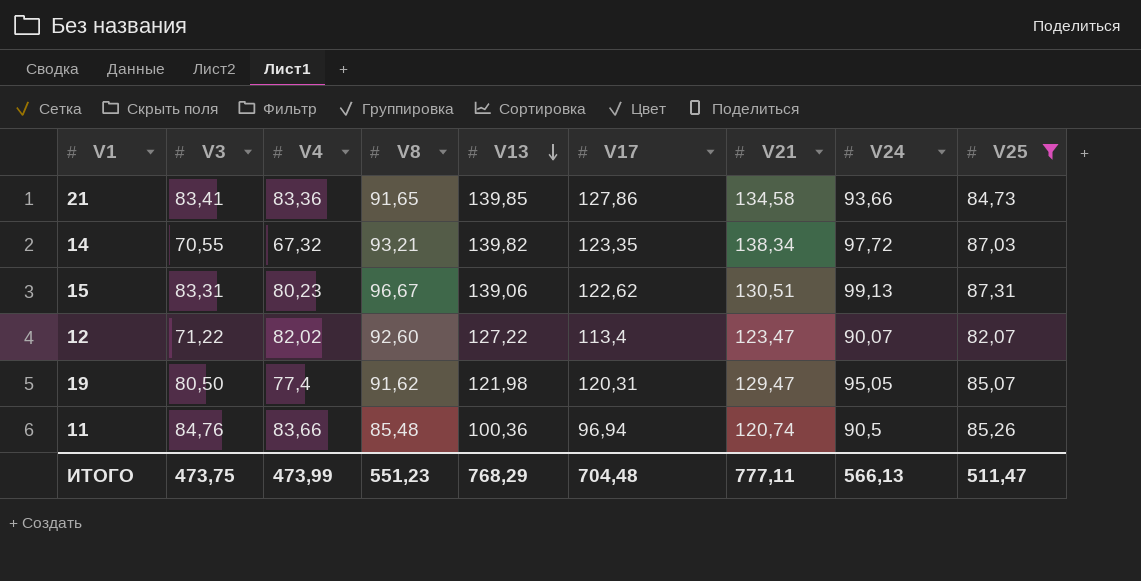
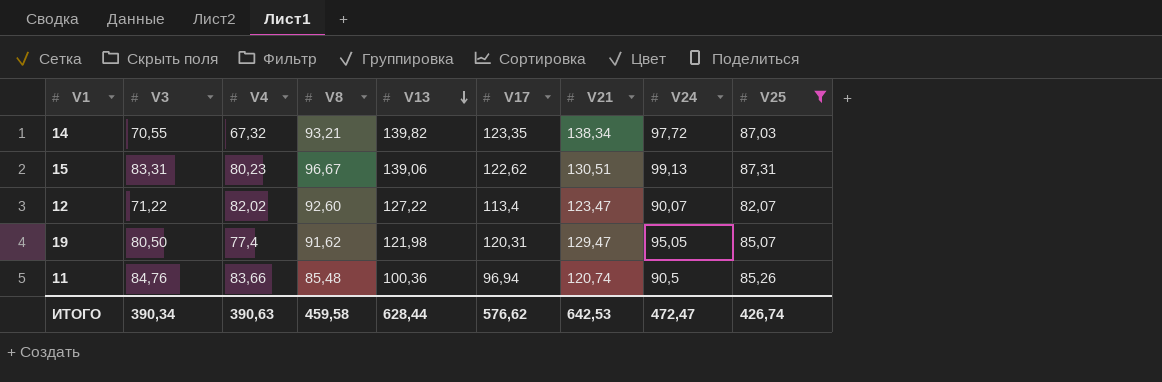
row 21: 83,41 | 83,36 | 91,65 | 139,85 | 127,86 | 134,58 | 93,66 | 84,73 -> none
ИТОГО | V3: 473,75 -> 390,34
ИТОГО | V4: 473,99 -> 390,63
ИТОГО | V8: 551,23 -> 459,58
ИТОГО | V13: 768,29 -> 628,44
ИТОГО | V17: 704,48 -> 576,62
ИТОГО | V21: 777,11 -> 642,53
ИТОГО | V24: 566,13 -> 472,47
ИТОГО | V25: 511,47 -> 426,74

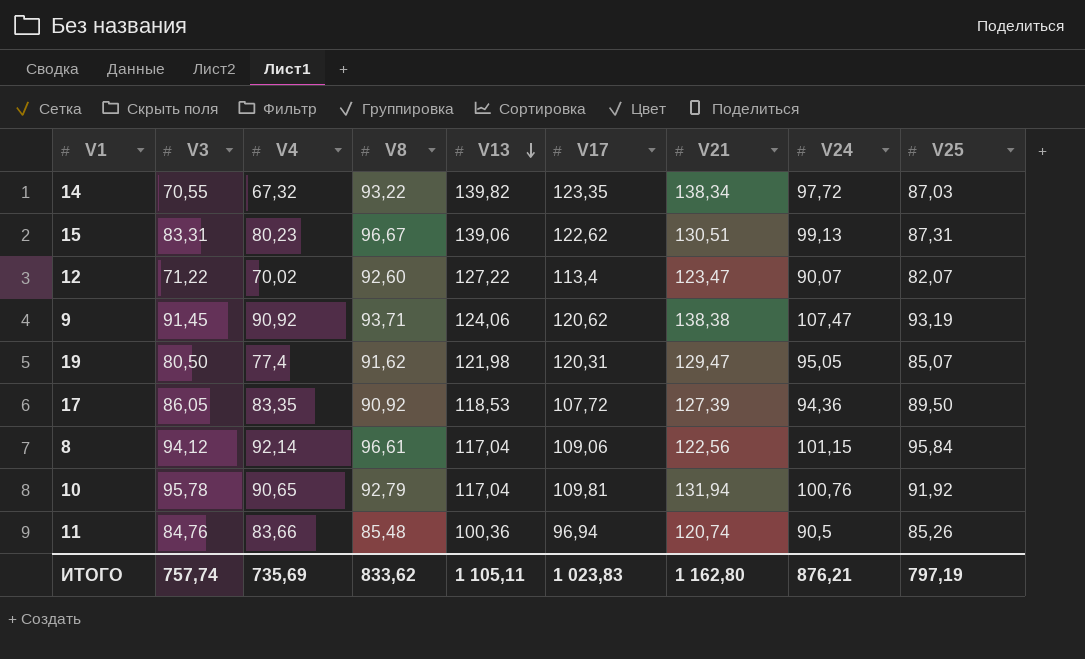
filter: V25 <= 87,31 -> none
14 | V8: 93,21 -> 93,22
12 | V4: 82,02 -> 70,02
ИТОГО | V3: 390,34 -> 757,74
ИТОГО | V4: 390,63 -> 735,69
ИТОГО | V8: 459,58 -> 833,62
ИТОГО | V13: 628,44 -> 1 105,11
ИТОГО | V17: 576,62 -> 1 023,83
ИТОГО | V21: 642,53 -> 1 162,80
ИТОГО | V24: 472,47 -> 876,21
ИТОГО | V25: 426,74 -> 797,19

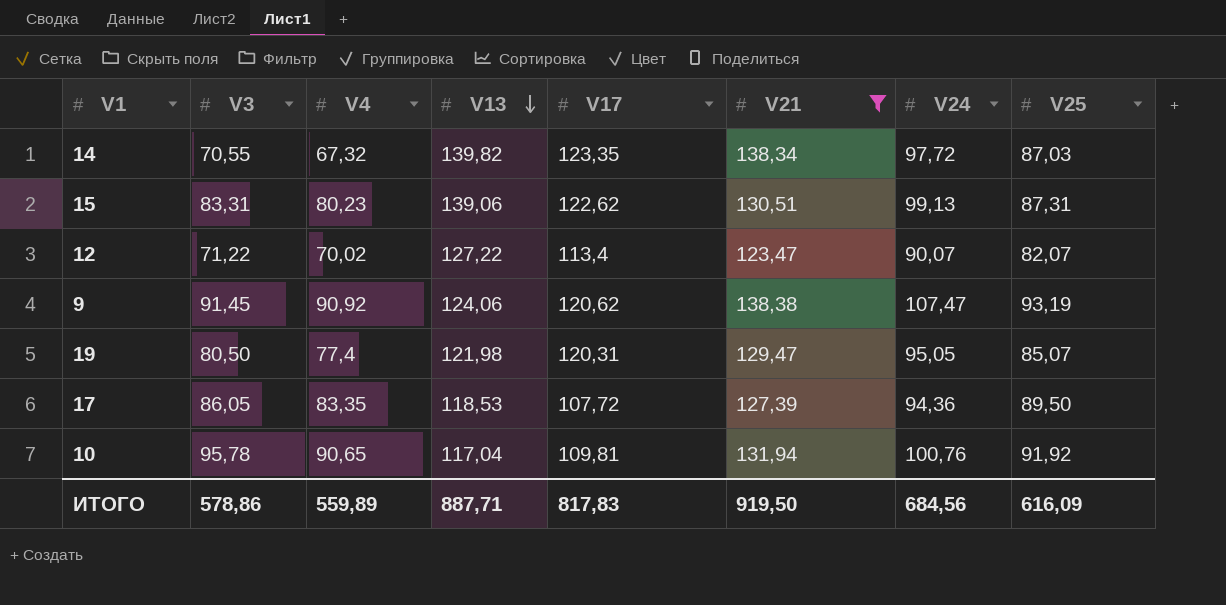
filter: none -> V21 >= 123,47
column V8 | position: 4 -> none
ИТОГО | V3: 757,74 -> 578,86
ИТОГО | V4: 735,69 -> 559,89
ИТОГО | V13: 1 105,11 -> 887,71
ИТОГО | V17: 1 023,83 -> 817,83
ИТОГО | V21: 1 162,80 -> 919,50
ИТОГО | V24: 876,21 -> 684,56
ИТОГО | V25: 797,19 -> 616,09

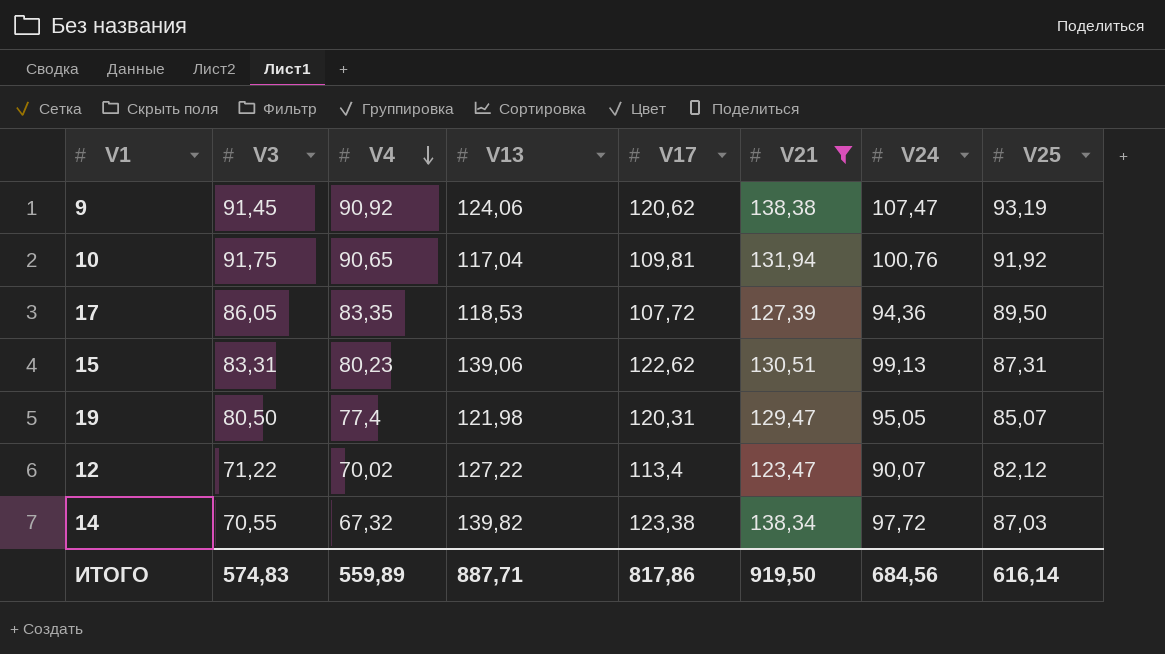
row order: V13 descending -> V4 descending
10 | V3: 95,78 -> 91,75
12 | V25: 82,07 -> 82,12
14 | V17: 123,35 -> 123,38
ИТОГО | V3: 578,86 -> 574,83
ИТОГО | V17: 817,83 -> 817,86
ИТОГО | V25: 616,09 -> 616,14

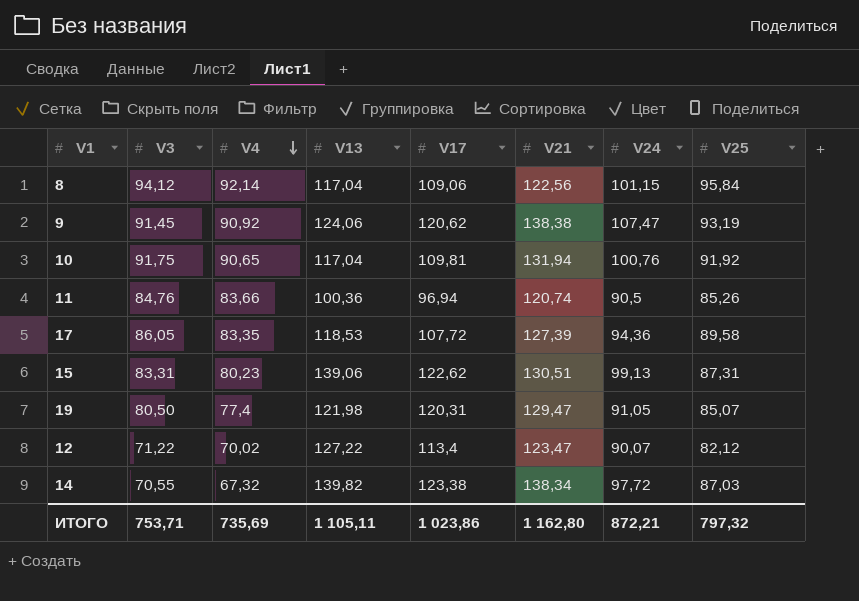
filter: V21 >= 123,47 -> none
17 | V25: 89,50 -> 89,58
19 | V24: 95,05 -> 91,05
ИТОГО | V3: 574,83 -> 753,71
ИТОГО | V4: 559,89 -> 735,69
ИТОГО | V13: 887,71 -> 1 105,11
ИТОГО | V17: 817,86 -> 1 023,86
ИТОГО | V21: 919,50 -> 1 162,80
ИТОГО | V24: 684,56 -> 872,21
ИТОГО | V25: 616,14 -> 797,32

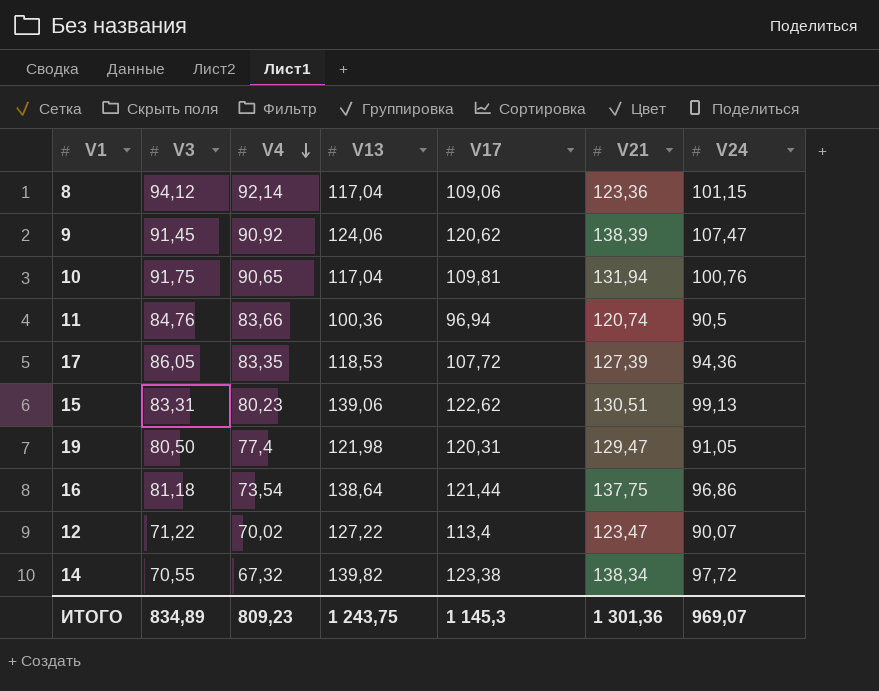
column V25 | position: 8 -> none
8 | V21: 122,56 -> 123,36
9 | V21: 138,38 -> 138,39
row 16: none -> 81,18 | 73,54 | 138,64 | 121,44 | 137,75 | 96,86
ИТОГО | V3: 753,71 -> 834,89
ИТОГО | V4: 735,69 -> 809,23
ИТОГО | V13: 1 105,11 -> 1 243,75
ИТОГО | V17: 1 023,86 -> 1 145,3
ИТОГО | V21: 1 162,80 -> 1 301,36
ИТОГО | V24: 872,21 -> 969,07

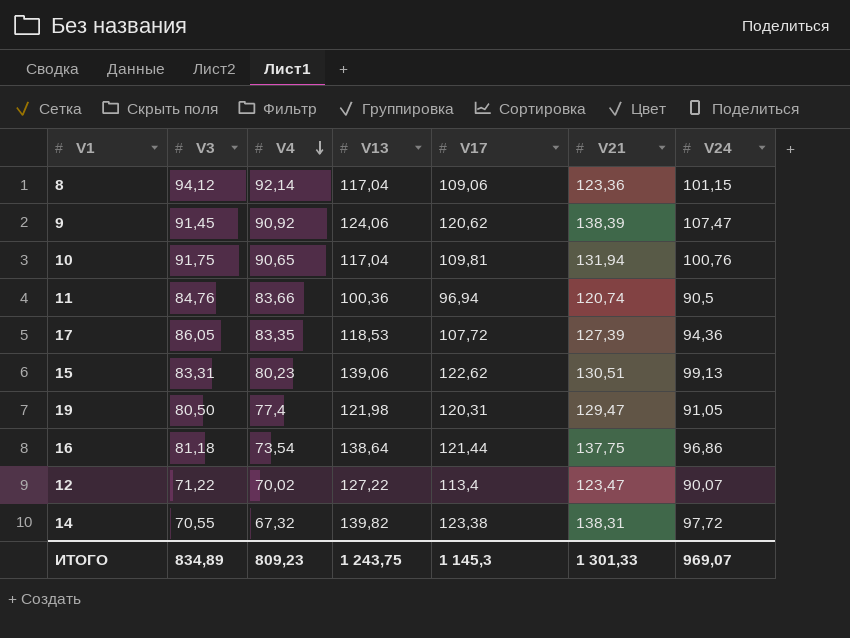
14 | V21: 138,34 -> 138,31
ИТОГО | V21: 1 301,36 -> 1 301,33

